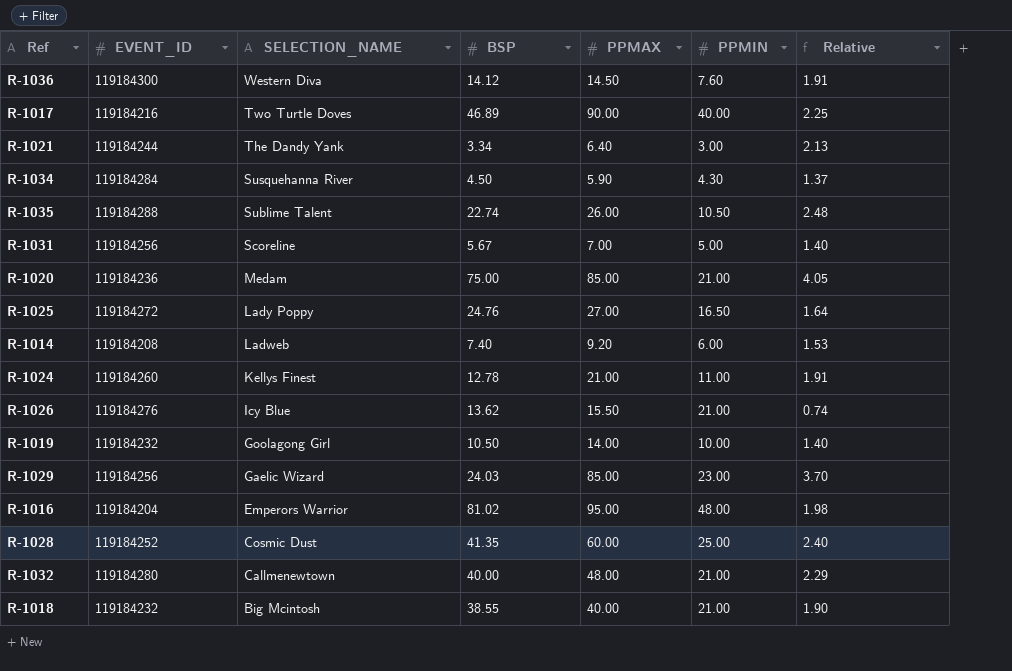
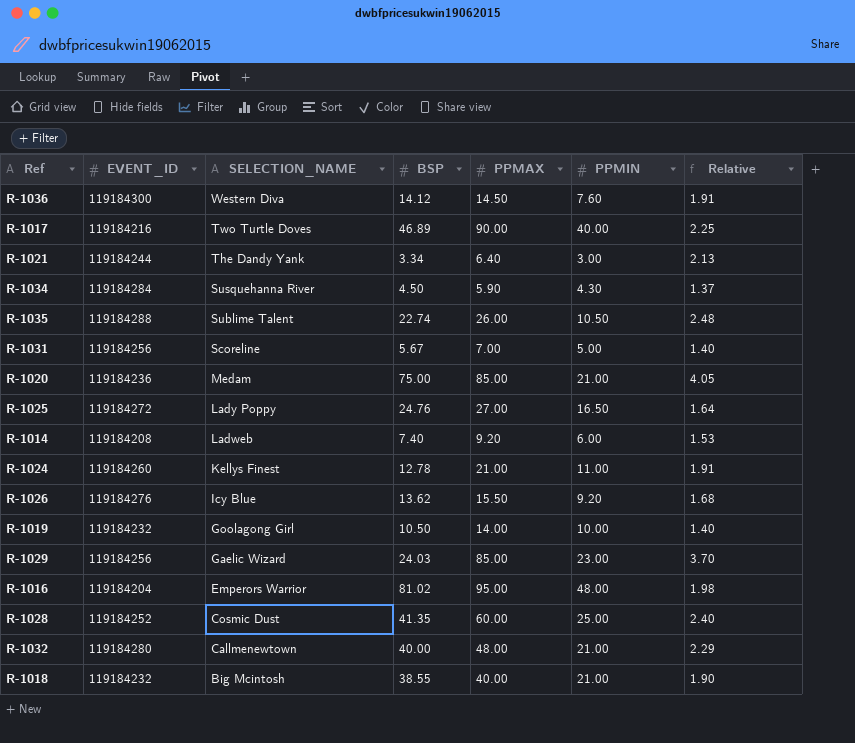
R-1026 | PPMIN: 21.00 -> 9.20
R-1026 | Relative: 0.74 -> 1.68

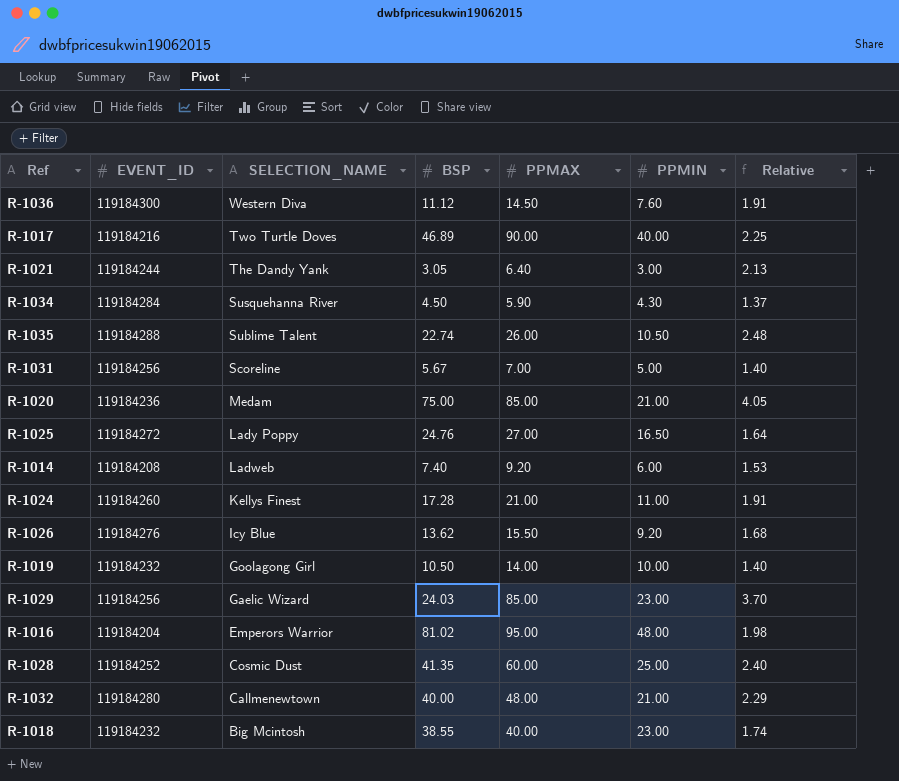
R-1036 | BSP: 14.12 -> 11.12
R-1021 | BSP: 3.34 -> 3.05
R-1024 | BSP: 12.78 -> 17.28
R-1018 | PPMIN: 21.00 -> 23.00
R-1018 | Relative: 1.90 -> 1.74

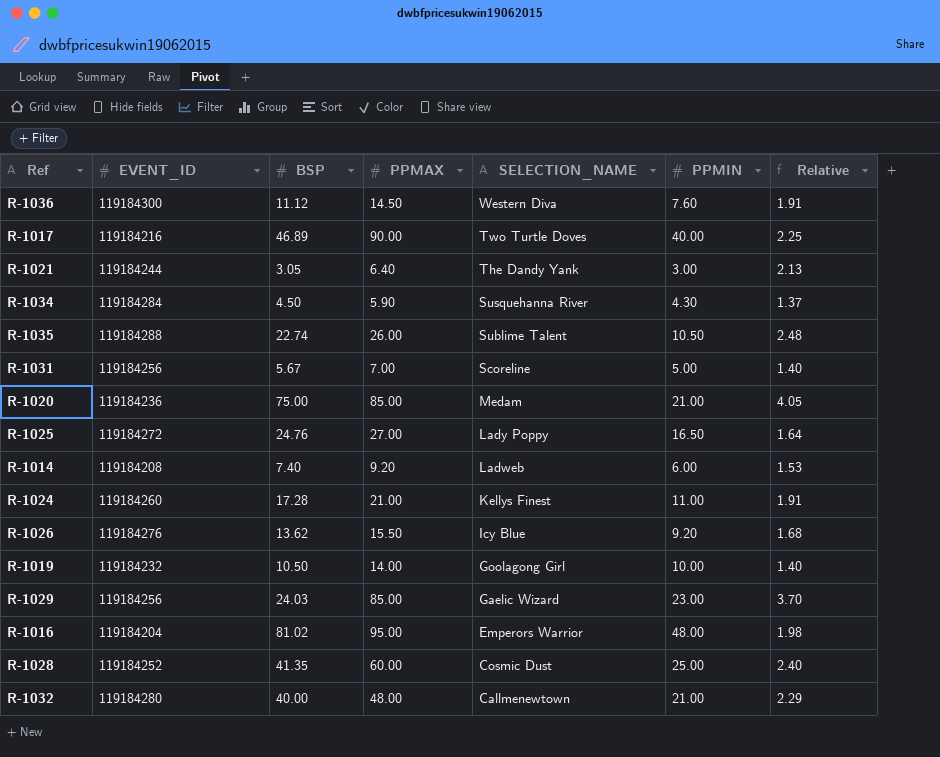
column SELECTION_NAME | position: 3 -> 5
row R-1018: 119184232 | Big Mcintosh | 38.55 | 40.00 | 23.00 | 1.74 -> none

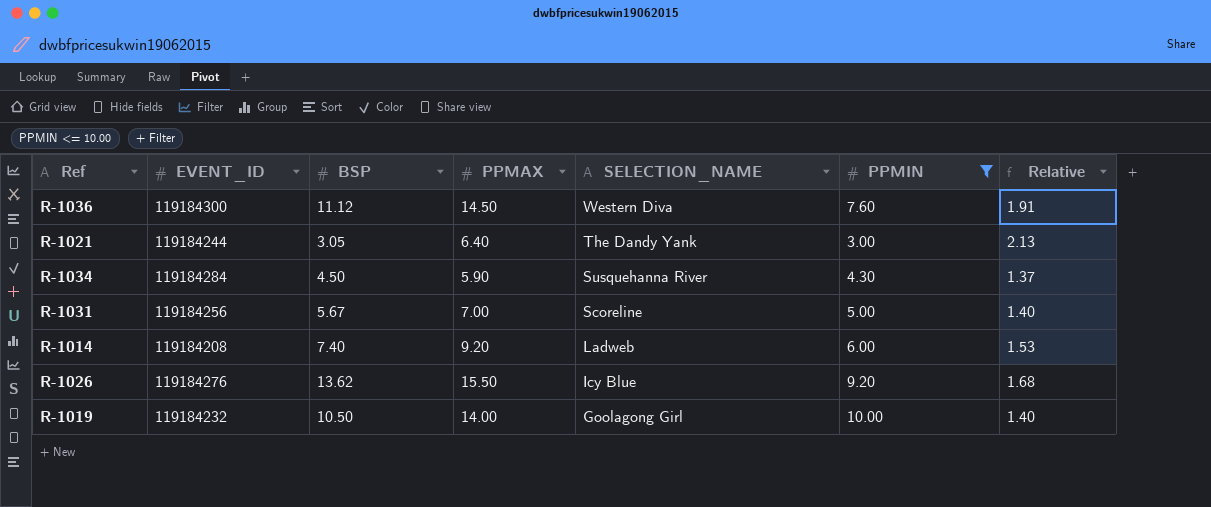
filter: none -> PPMIN <= 10.00

